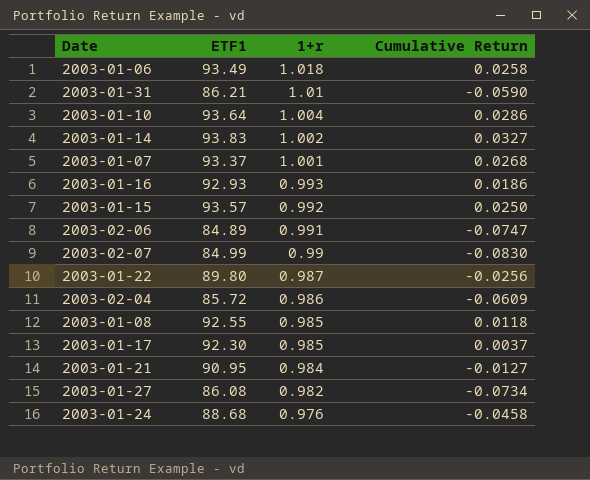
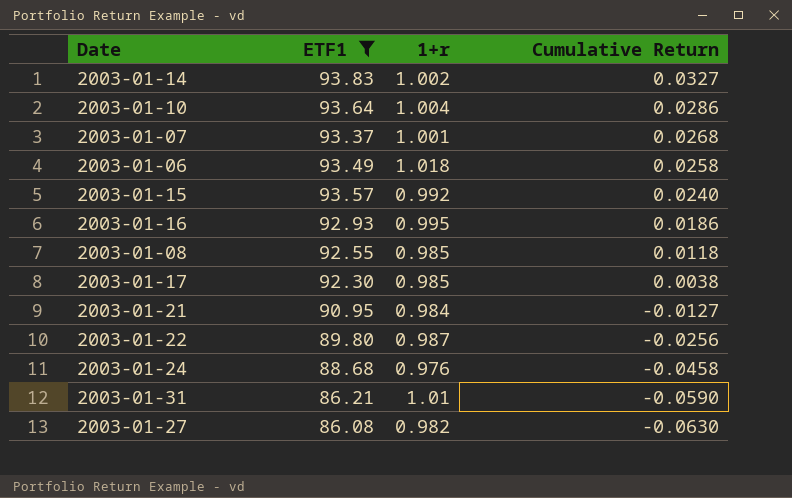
filter: none -> ETF1 >= 86.08
row order: 1+r descending -> Cumulative Return descending
2003-01-15 | Cumulative Return: 0.0250 -> 0.0240
2003-01-16 | 1+r: 0.993 -> 0.995
2003-01-17 | Cumulative Return: 0.0037 -> 0.0038
2003-01-27 | Cumulative Return: -0.0734 -> -0.0630

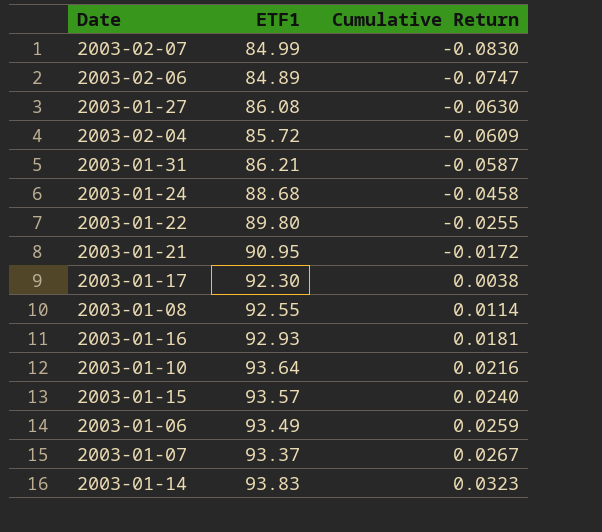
filter: ETF1 >= 86.08 -> none
row order: Cumulative Return descending -> Cumulative Return ascending
column 1+r | position: 3 -> none
2003-01-31 | Cumulative Return: -0.0590 -> -0.0587
2003-01-22 | Cumulative Return: -0.0256 -> -0.0255
2003-01-21 | Cumulative Return: -0.0127 -> -0.0172
2003-01-08 | Cumulative Return: 0.0118 -> 0.0114
2003-01-16 | Cumulative Return: 0.0186 -> 0.0181
2003-01-10 | Cumulative Return: 0.0286 -> 0.0216
2003-01-06 | Cumulative Return: 0.0258 -> 0.0259
2003-01-07 | Cumulative Return: 0.0268 -> 0.0267
2003-01-14 | Cumulative Return: 0.0327 -> 0.0323

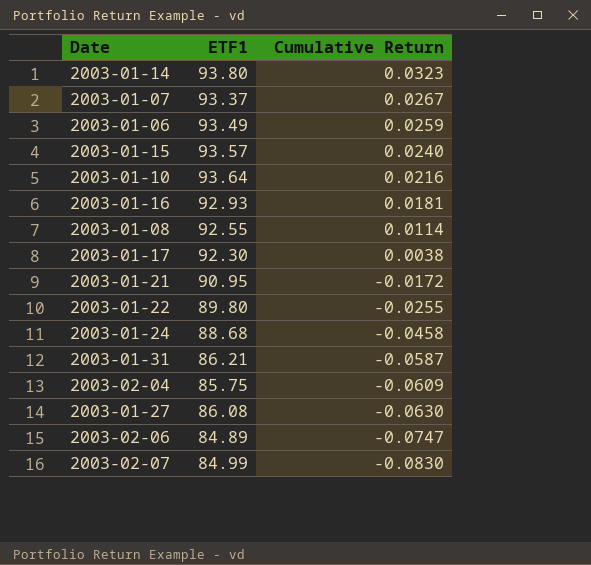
row order: Cumulative Return ascending -> Cumulative Return descending
2003-01-14 | ETF1: 93.83 -> 93.80
2003-02-04 | ETF1: 85.72 -> 85.75

